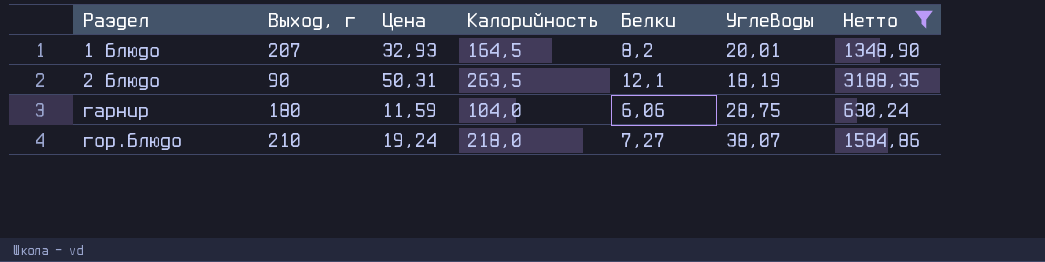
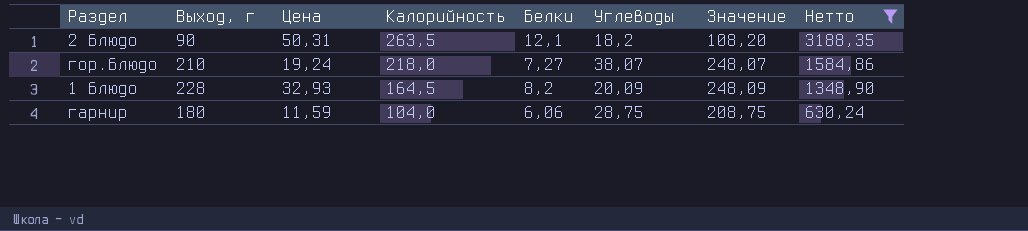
row order: Раздел ascending -> Калорийность descending
column Значение | formula: none -> [Выход, г] + [Углеводы]
2 блюдо | Углеводы: 18,19 -> 18,2
1 блюдо | Выход, г: 207 -> 228
1 блюдо | Углеводы: 20,01 -> 20,09

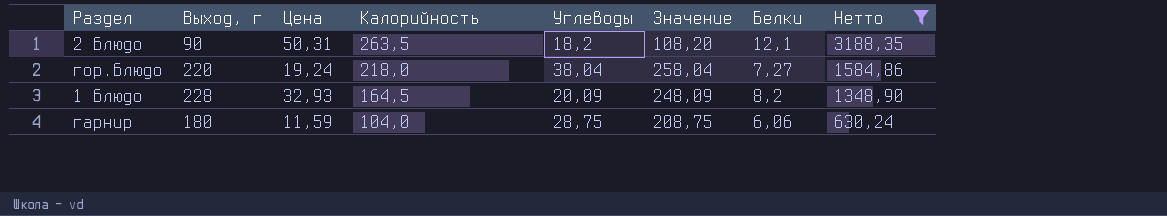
column Белки | position: 5 -> 7
гор.блюдо | Выход, г: 210 -> 220
гор.блюдо | Углеводы: 38,07 -> 38,04
гор.блюдо | Значение: 248,07 -> 258,04

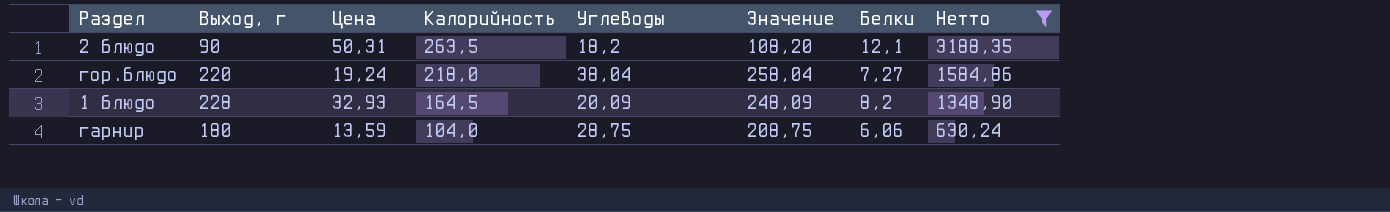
гарнир | Цена: 11,59 -> 13,59

